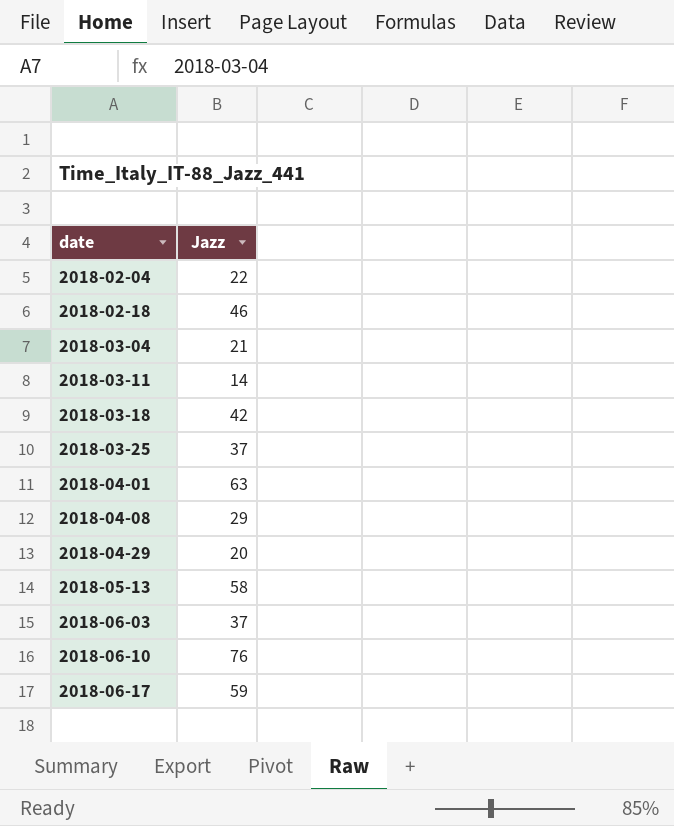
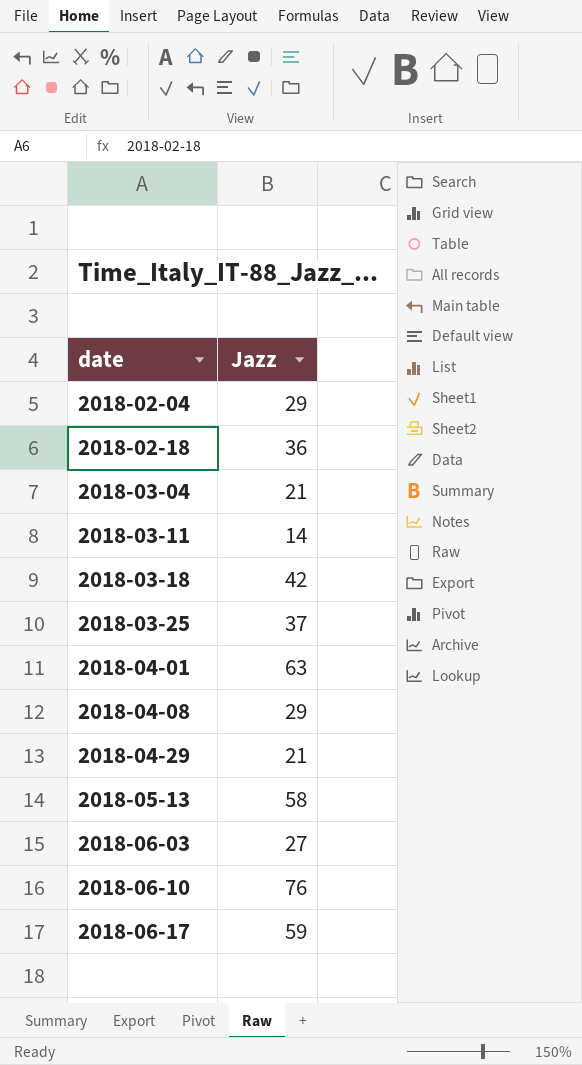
2018-02-04 | Jazz: 22 -> 29
2018-02-18 | Jazz: 46 -> 36
2018-04-29 | Jazz: 20 -> 21
2018-06-03 | Jazz: 37 -> 27

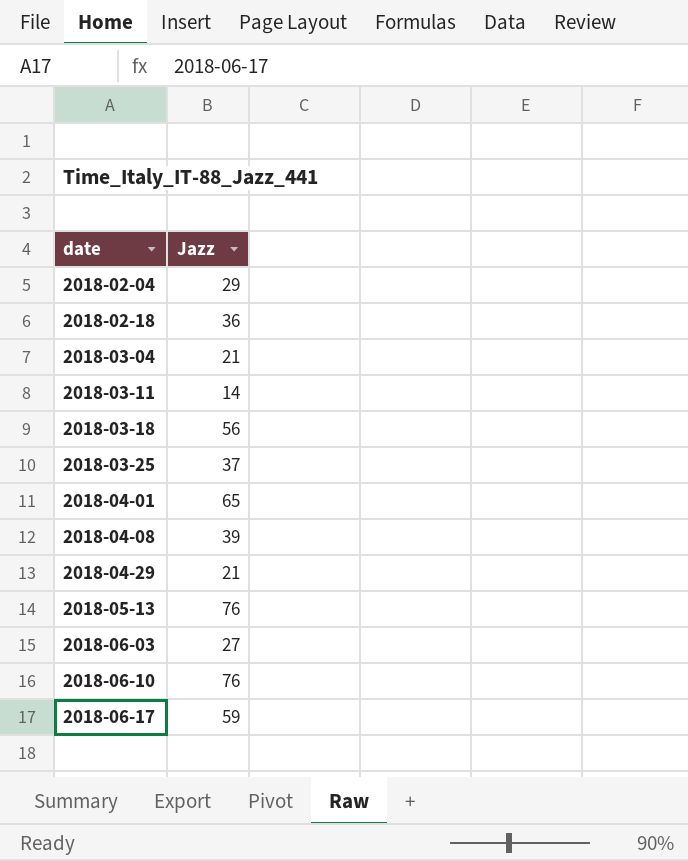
2018-03-18 | Jazz: 42 -> 56
2018-04-01 | Jazz: 63 -> 65
2018-04-08 | Jazz: 29 -> 39
2018-05-13 | Jazz: 58 -> 76

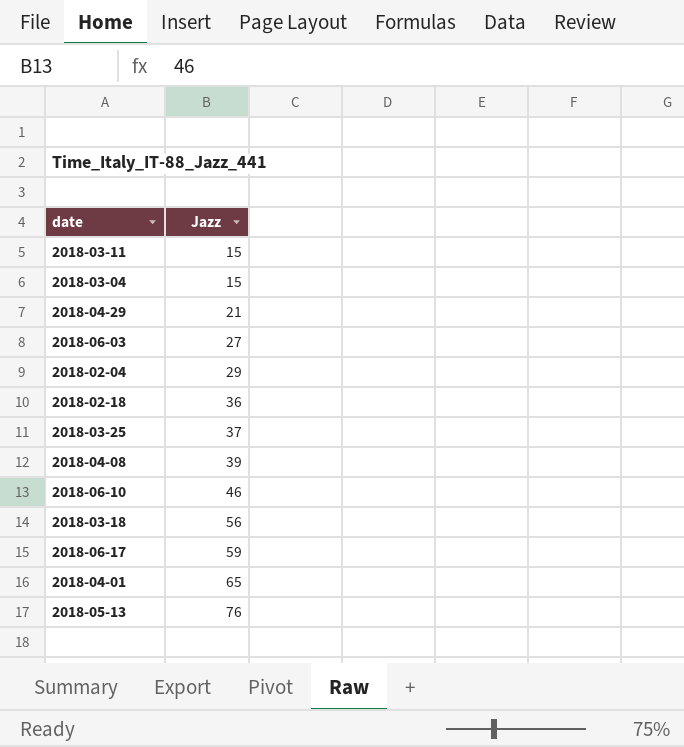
row order: date ascending -> Jazz ascending
2018-03-11 | Jazz: 14 -> 15
2018-03-04 | Jazz: 21 -> 15
2018-06-10 | Jazz: 76 -> 46

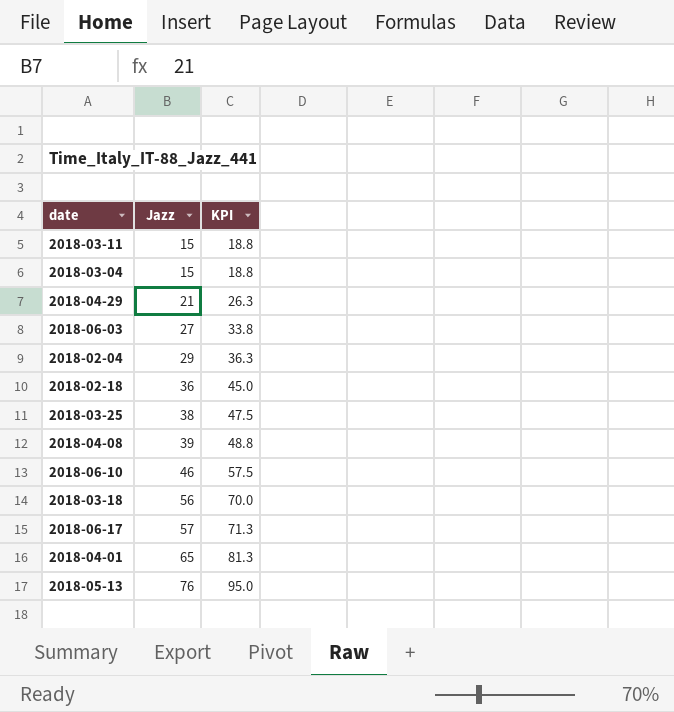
column KPI | formula: none -> [Jazz] * 1.25
2018-03-25 | Jazz: 37 -> 38
2018-06-17 | Jazz: 59 -> 57

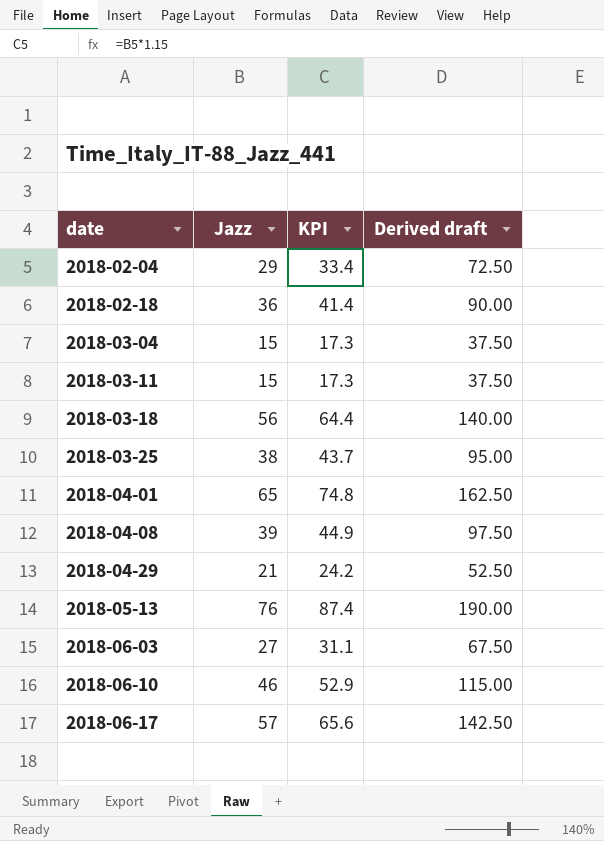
row order: Jazz ascending -> date ascending
column KPI | formula: [Jazz] * 1.25 -> [Jazz] * 1.15
column Derived draft | formula: none -> [Jazz] * 2.5

